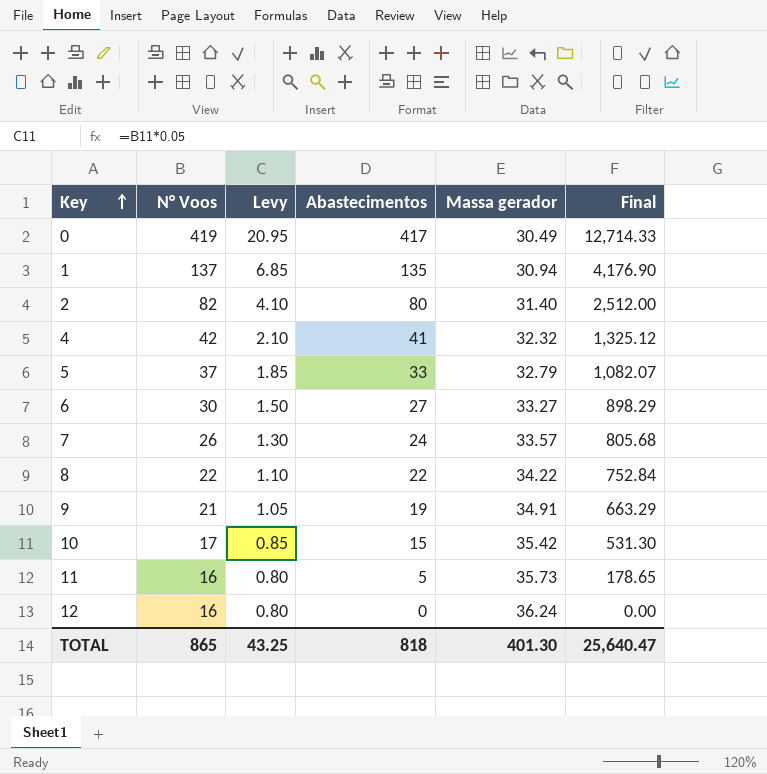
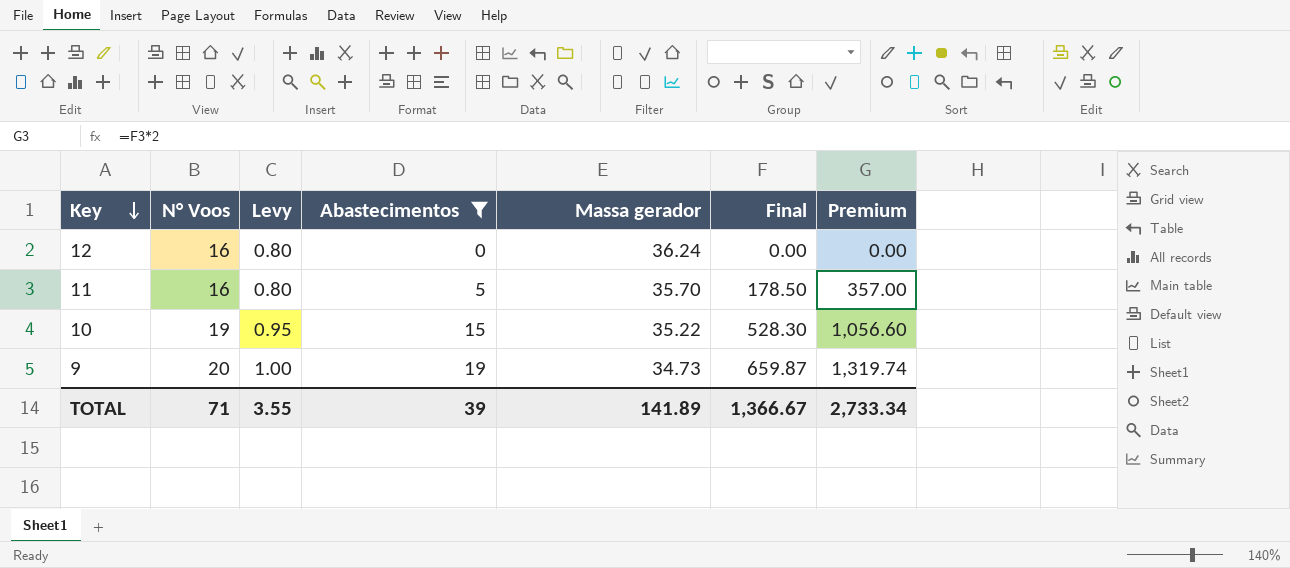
filter: none -> Abastecimentos <= 19
row order: Key ascending -> Key descending
column Premium | formula: none -> [Final] * 2
11 | Massa gerador: 35.73 -> 35.70
11 | Final: 178.65 -> 178.50
10 | N° Voos: 17 -> 19
10 | Levy: 0.85 -> 0.95
10 | Massa gerador: 35.42 -> 35.22
10 | Final: 531.30 -> 528.30
9 | N° Voos: 21 -> 20
9 | Levy: 1.05 -> 1.00
9 | Massa gerador: 34.91 -> 34.73
9 | Final: 663.29 -> 659.87
TOTAL | N° Voos: 865 -> 71
TOTAL | Levy: 43.25 -> 3.55
TOTAL | Abastecimentos: 818 -> 39
TOTAL | Massa gerador: 401.30 -> 141.89
TOTAL | Final: 25,640.47 -> 1,366.67

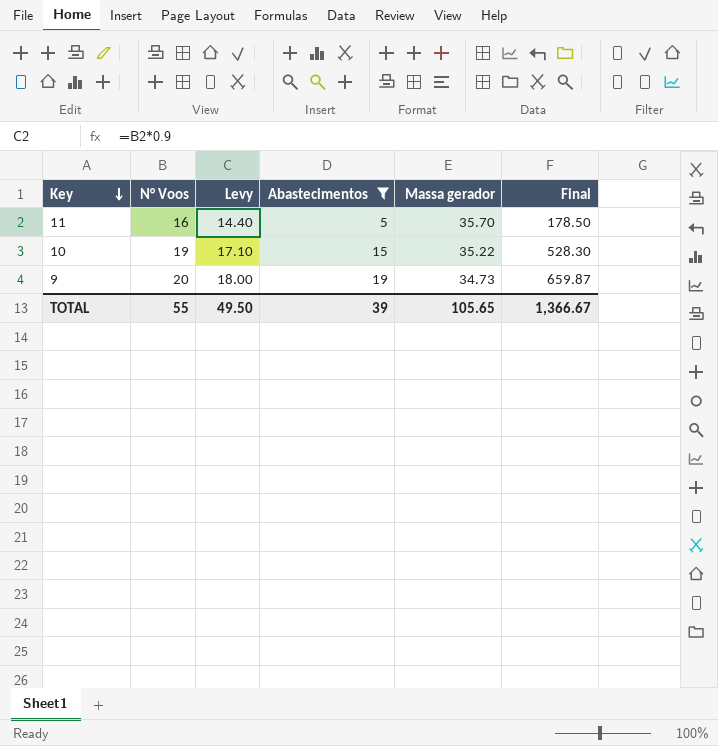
column Premium | formula: [Final] * 2 -> none
column Levy | formula: [N° Voos] * 0.05 -> [N° Voos] * 0.9
row 12: 16 | 0.80 | 0 | 36.24 | 0.00 | 0.00 -> none
TOTAL | N° Voos: 71 -> 55
TOTAL | Levy: 3.55 -> 49.50
TOTAL | Massa gerador: 141.89 -> 105.65

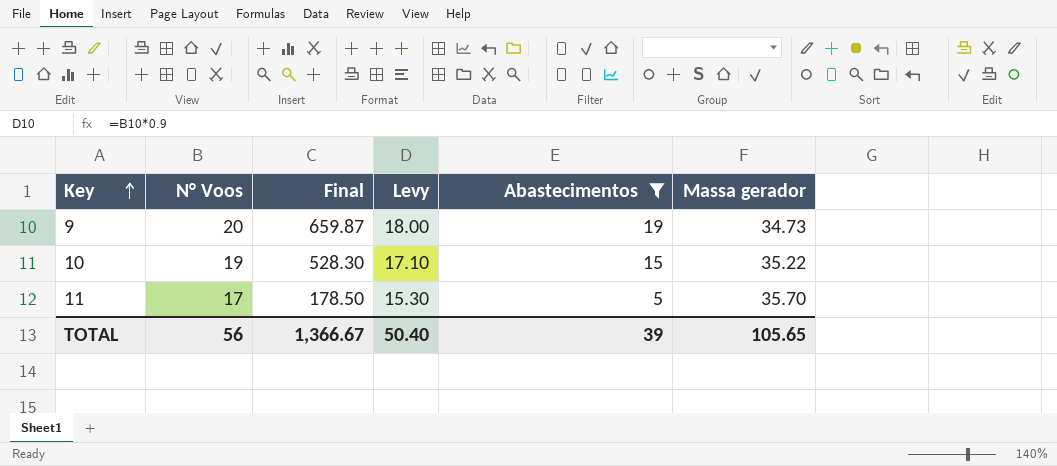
row order: Key descending -> Key ascending
column Final | position: 6 -> 3
11 | N° Voos: 16 -> 17
11 | Levy: 14.40 -> 15.30
TOTAL | N° Voos: 55 -> 56
TOTAL | Levy: 49.50 -> 50.40

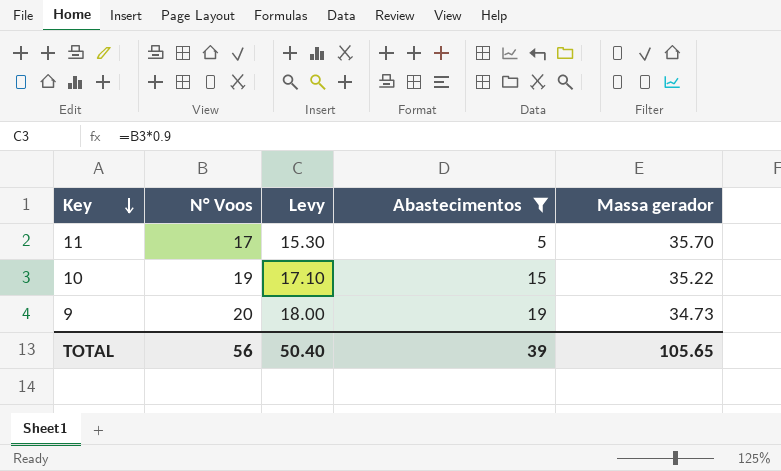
row order: Key ascending -> Key descending
column Final | formula: [Abastecimentos] * [Massa gerador] -> none

